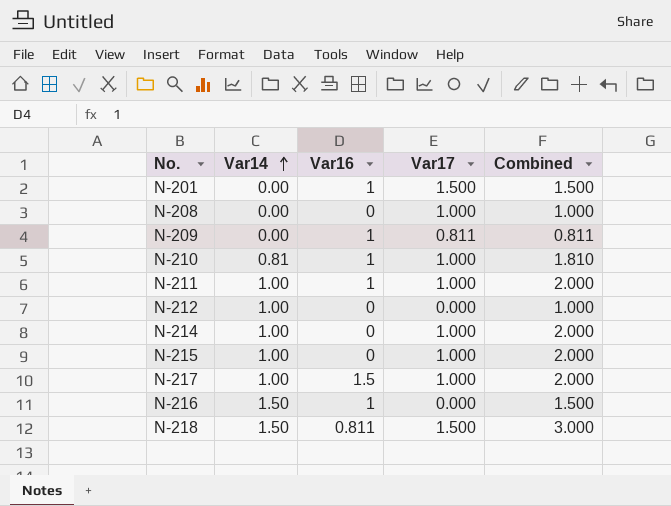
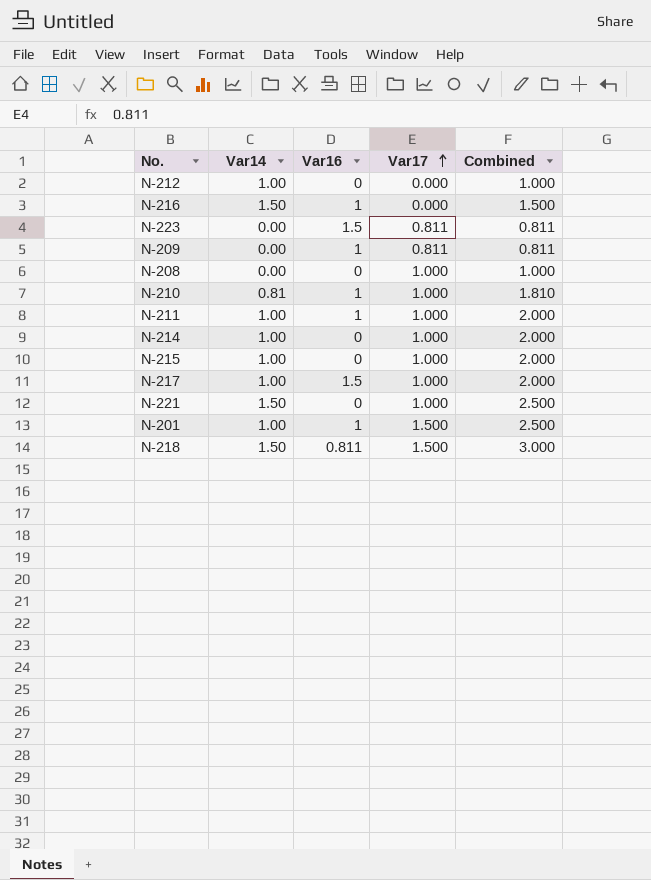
row order: Var14 ascending -> Var17 ascending
row N-223: none -> 0.00 | 1.5 | 0.811 | 0.811
row N-221: none -> 1.50 | 0 | 1.000 | 2.500
N-201 | Var14: 0.00 -> 1.00
N-201 | Combined: 1.500 -> 2.500

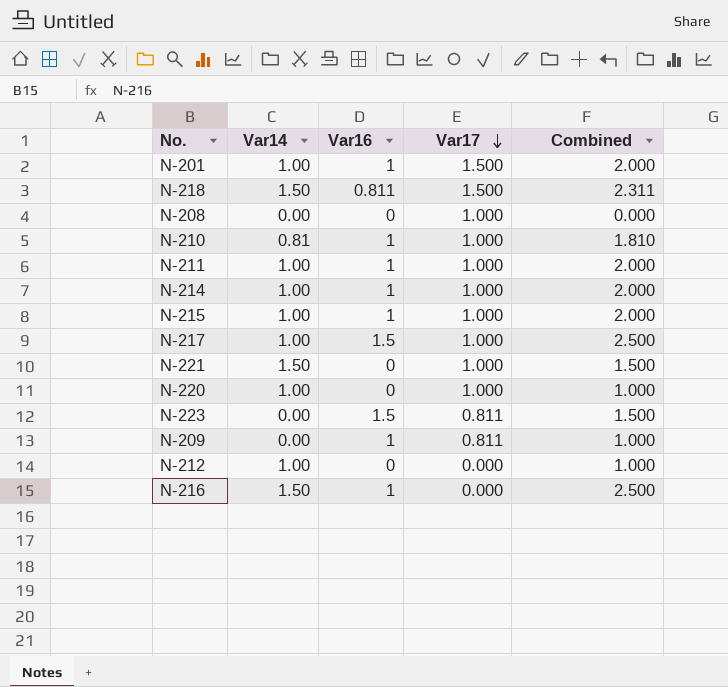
row order: Var17 ascending -> Var17 descending
column Combined | formula: [Var14] + [Var17] -> [Var14] + [Var16]
N-214 | Var16: 0 -> 1
N-215 | Var16: 0 -> 1
row N-220: none -> 1.00 | 0 | 1.000 | 1.000

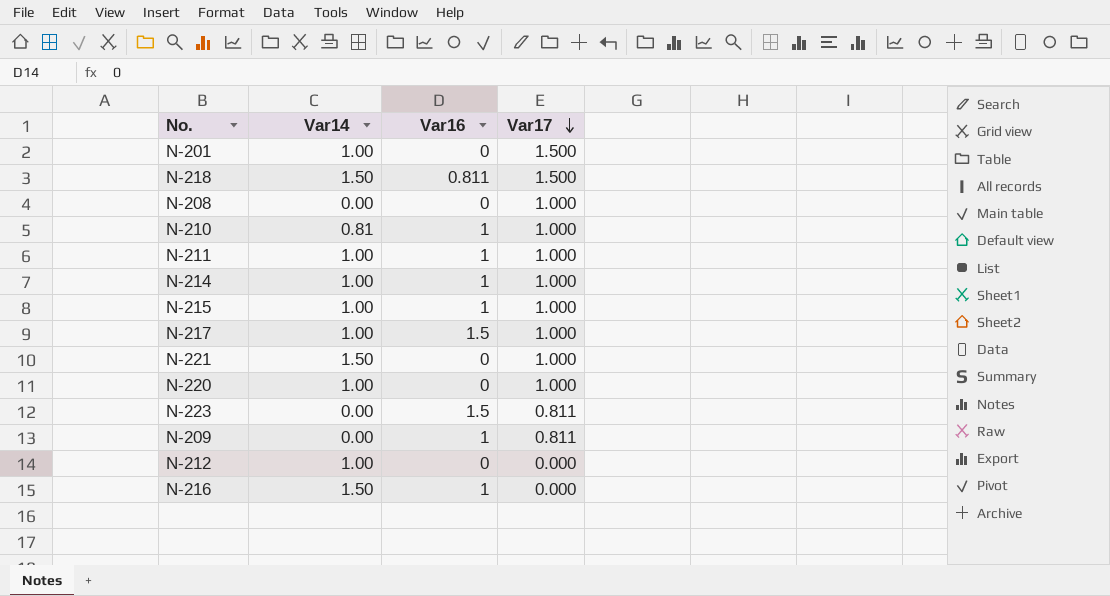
column Combined | formula: [Var14] + [Var16] -> none
N-201 | Var16: 1 -> 0

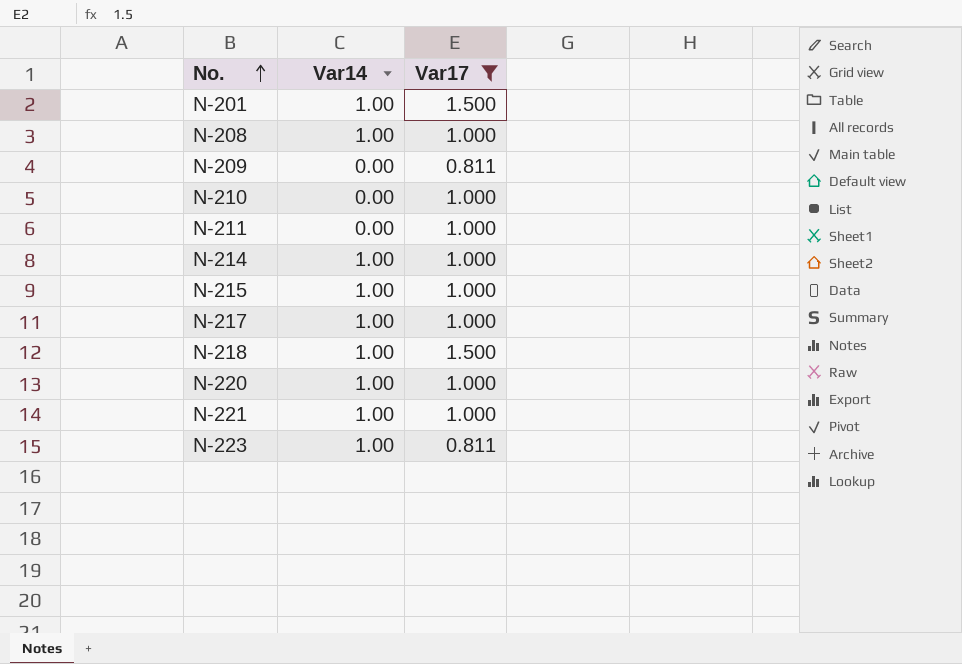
filter: none -> Var17 != 0.000
row order: Var17 descending -> No. ascending
column Var16 | position: 3 -> none
N-208 | Var14: 0.00 -> 1.00
N-210 | Var14: 0.81 -> 0.00
N-211 | Var14: 1.00 -> 0.00
N-218 | Var14: 1.50 -> 1.00
N-221 | Var14: 1.50 -> 1.00
N-223 | Var14: 0.00 -> 1.00

